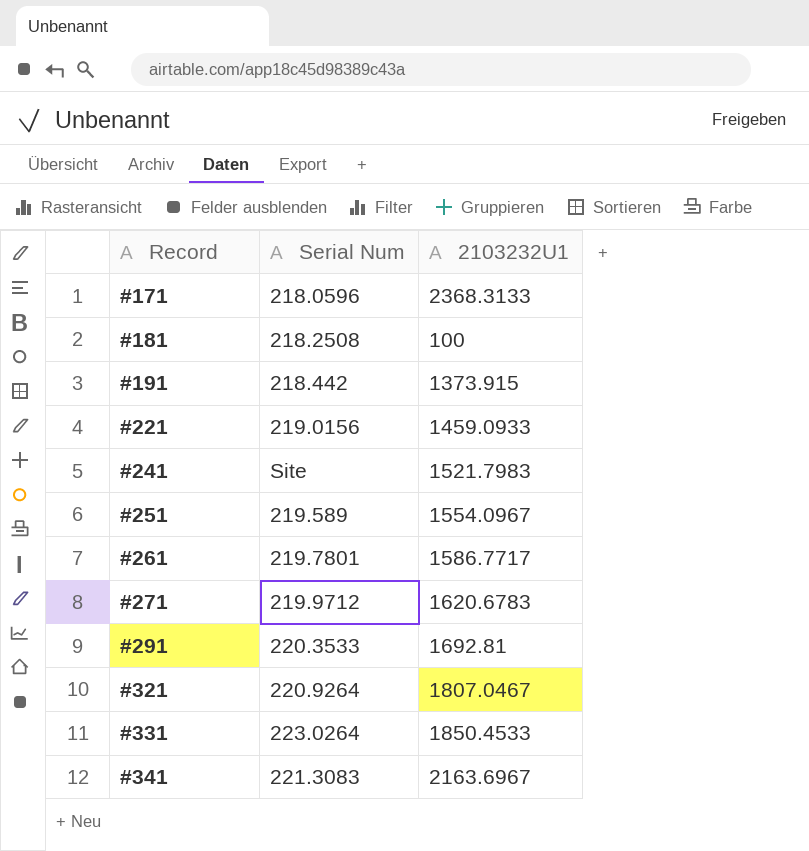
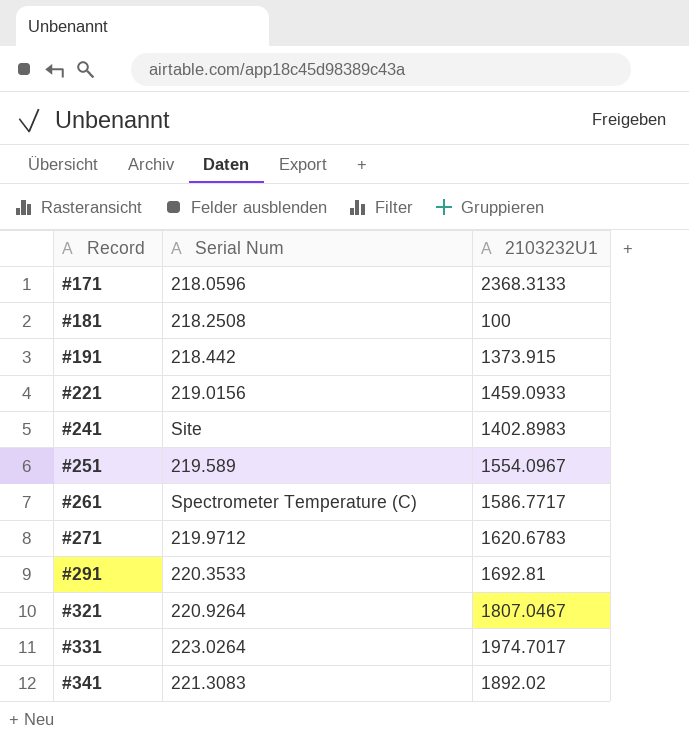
#241 | 2103232U1: 1521.7983 -> 1402.8983
#261 | Serial Num: 219.7801 -> Spectrometer Temperature (C)
#331 | 2103232U1: 1850.4533 -> 1974.7017
#341 | 2103232U1: 2163.6967 -> 1892.02

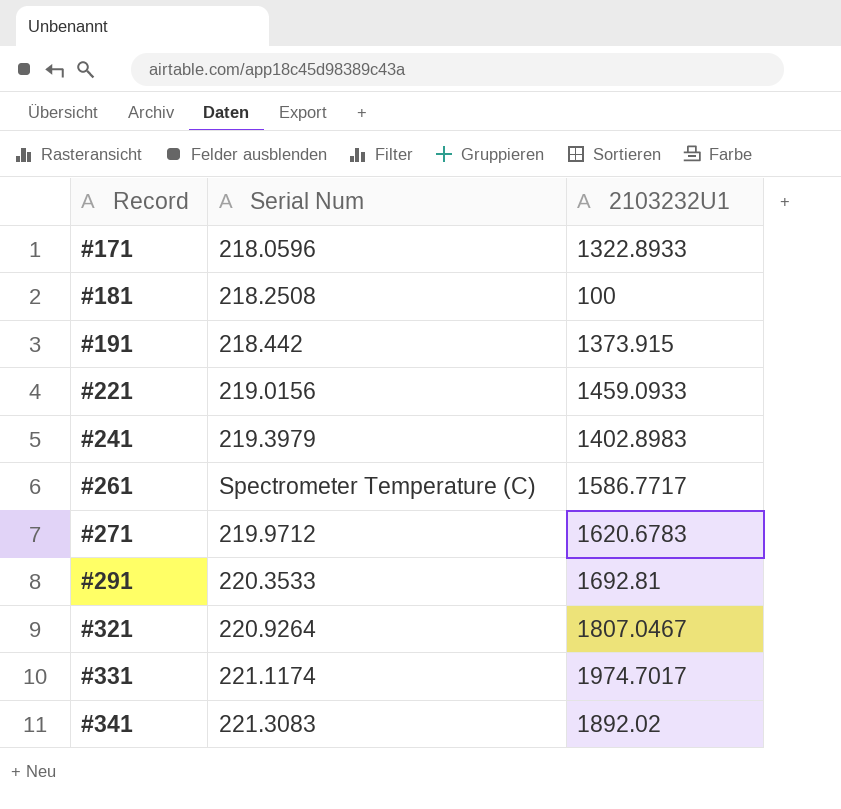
row #251: 219.589 | 1554.0967 -> none
#171 | 2103232U1: 2368.3133 -> 1322.8933
#241 | Serial Num: Site -> 219.3979
#331 | Serial Num: 223.0264 -> 221.1174

